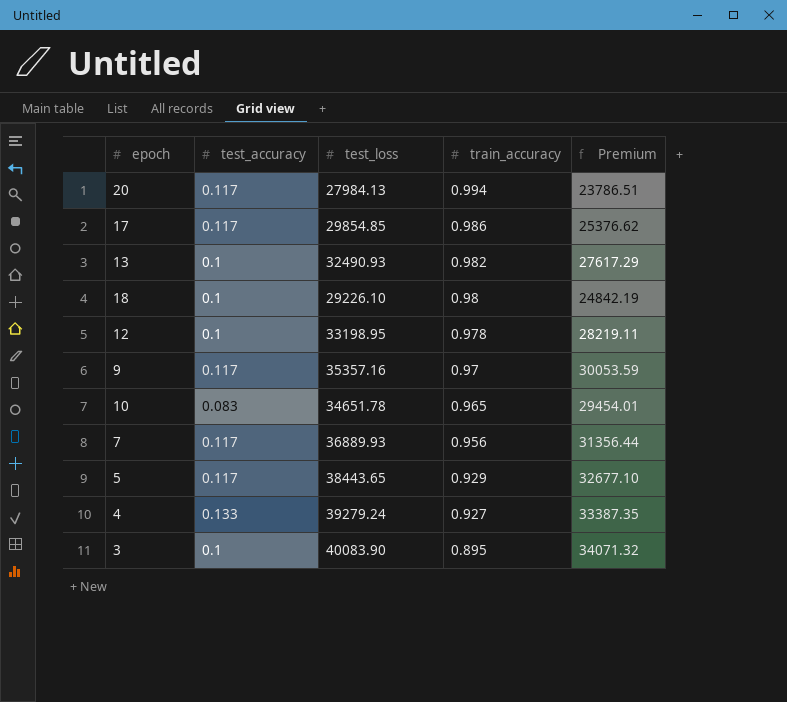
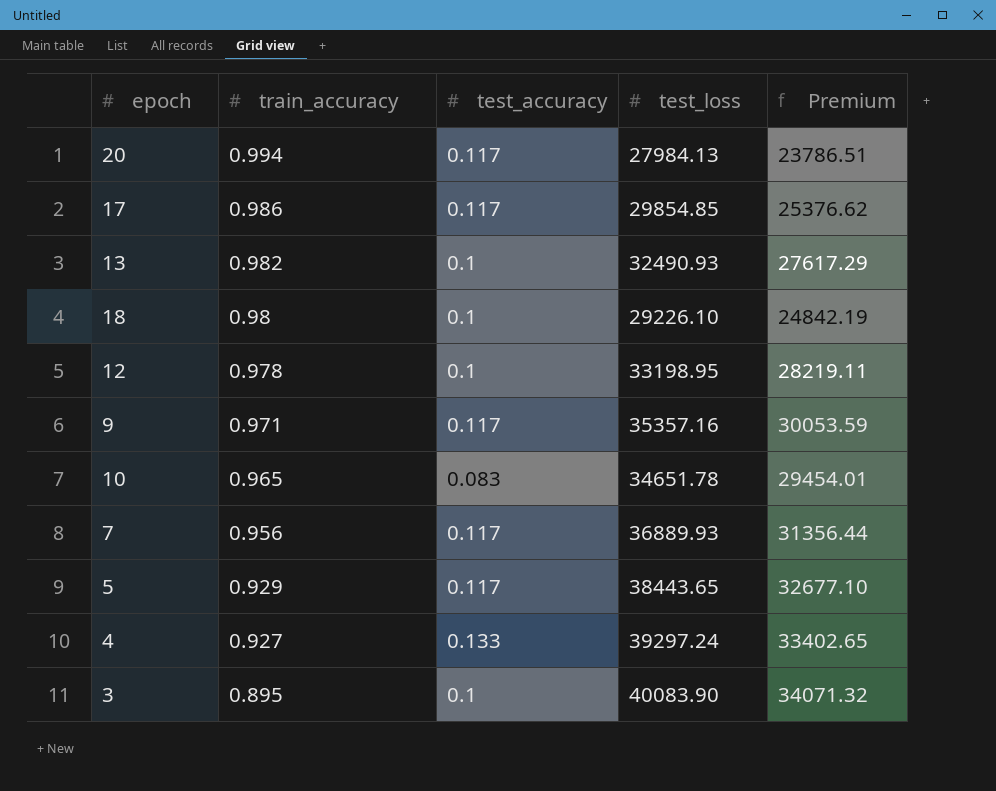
column train_accuracy | position: 4 -> 2
9 | train_accuracy: 0.97 -> 0.971
4 | test_loss: 39279.24 -> 39297.24
4 | Premium: 33387.35 -> 33402.65

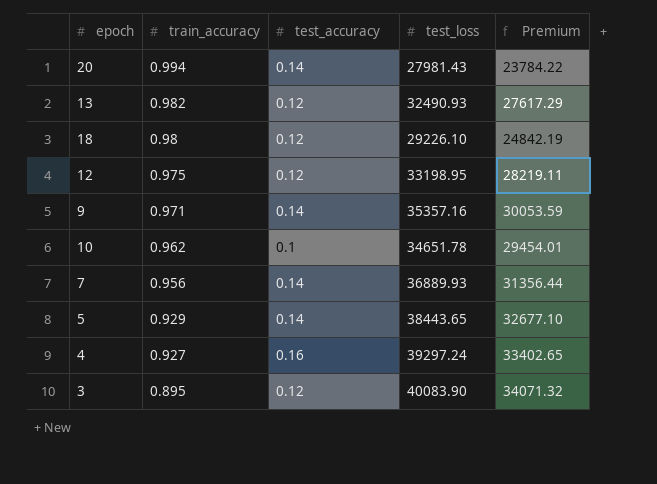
row 17: 0.986 | 0.117 | 29854.85 | 25376.62 -> none
20 | test_accuracy: 0.117 -> 0.14
20 | test_loss: 27984.13 -> 27981.43
20 | Premium: 23786.51 -> 23784.22
13 | test_accuracy: 0.1 -> 0.12
18 | test_accuracy: 0.1 -> 0.12
12 | train_accuracy: 0.978 -> 0.975
12 | test_accuracy: 0.1 -> 0.12
9 | test_accuracy: 0.117 -> 0.14
10 | train_accuracy: 0.965 -> 0.962
10 | test_accuracy: 0.083 -> 0.1
7 | test_accuracy: 0.117 -> 0.14
5 | test_accuracy: 0.117 -> 0.14
4 | test_accuracy: 0.133 -> 0.16
3 | test_accuracy: 0.1 -> 0.12

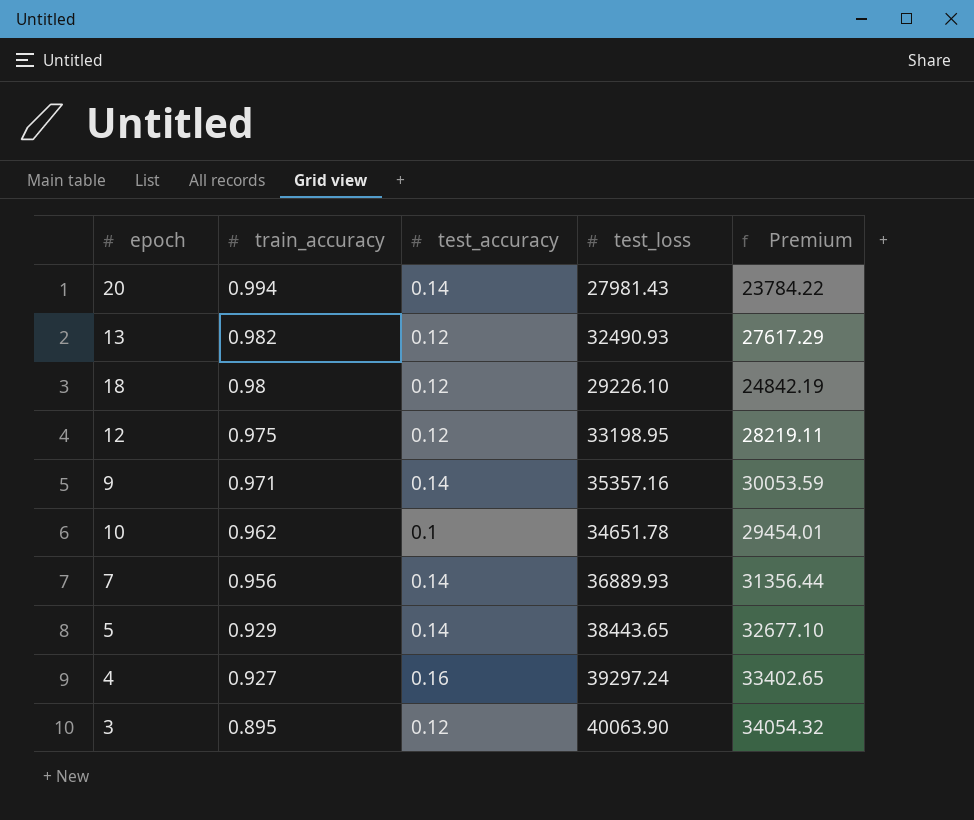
3 | test_loss: 40083.90 -> 40063.90
3 | Premium: 34071.32 -> 34054.32

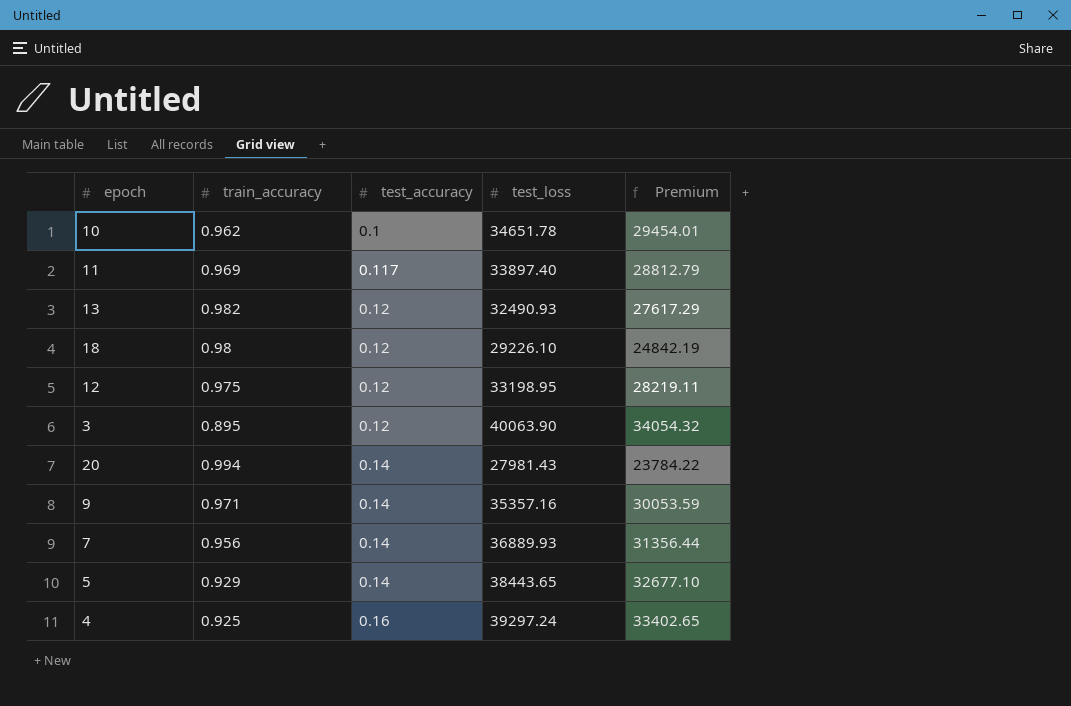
row order: train_accuracy descending -> test_accuracy ascending
row 11: none -> 0.969 | 0.117 | 33897.40 | 28812.79
4 | train_accuracy: 0.927 -> 0.925

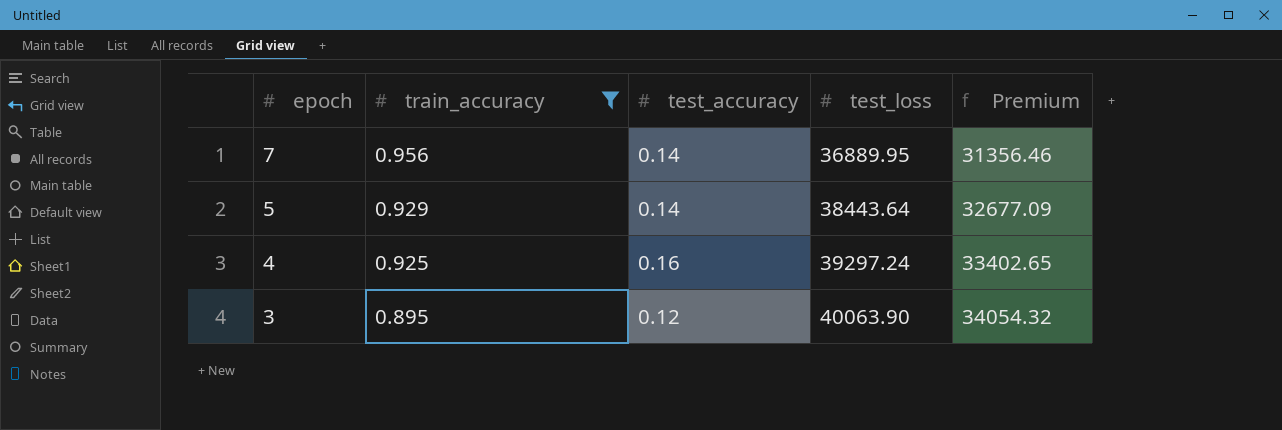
filter: none -> train_accuracy <= 0.956
row order: test_accuracy ascending -> epoch descending
7 | test_loss: 36889.93 -> 36889.95
7 | Premium: 31356.44 -> 31356.46
5 | test_loss: 38443.65 -> 38443.64
5 | Premium: 32677.10 -> 32677.09

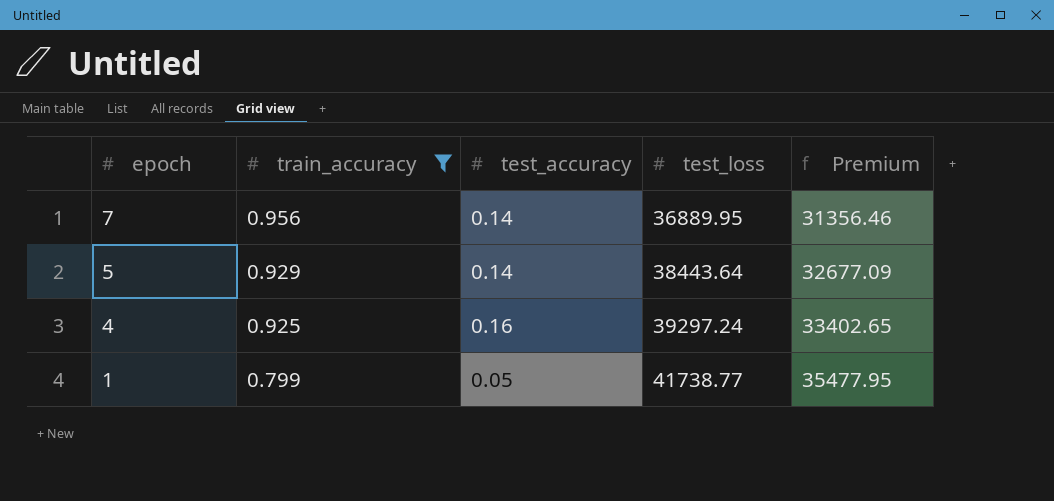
row 3: 0.895 | 0.12 | 40063.90 | 34054.32 -> none
row 1: none -> 0.799 | 0.05 | 41738.77 | 35477.95

